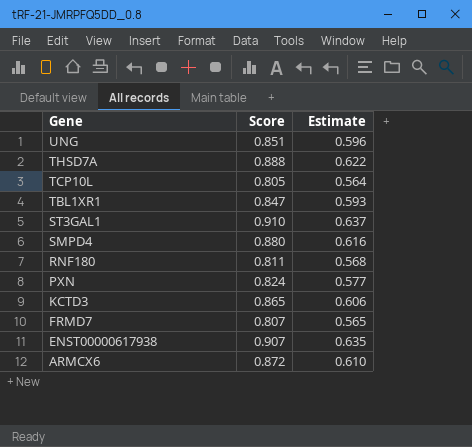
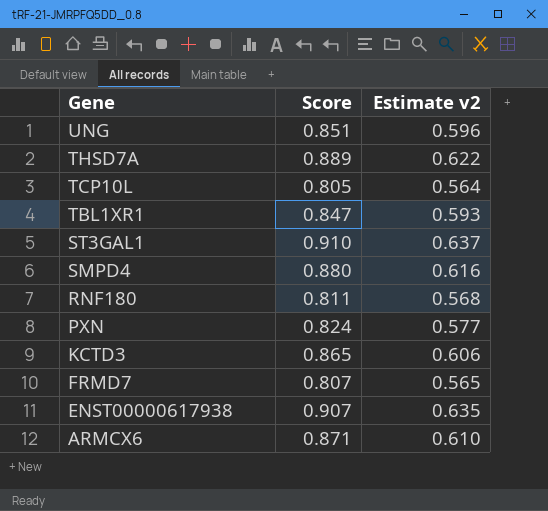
column name: Estimate -> Estimate v2
THSD7A | Score: 0.888 -> 0.889
ARMCX6 | Score: 0.872 -> 0.871

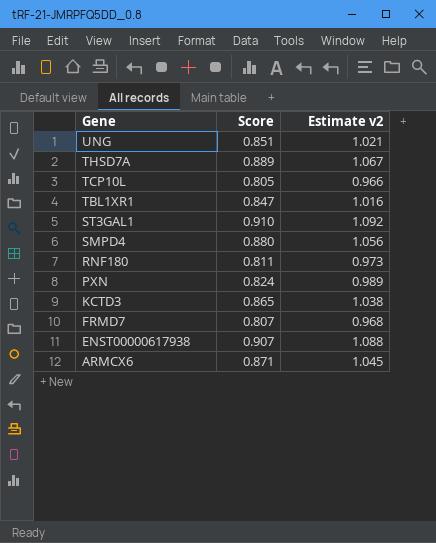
column Estimate v2 | formula: [Score] * 0.7 -> [Score] * 1.2

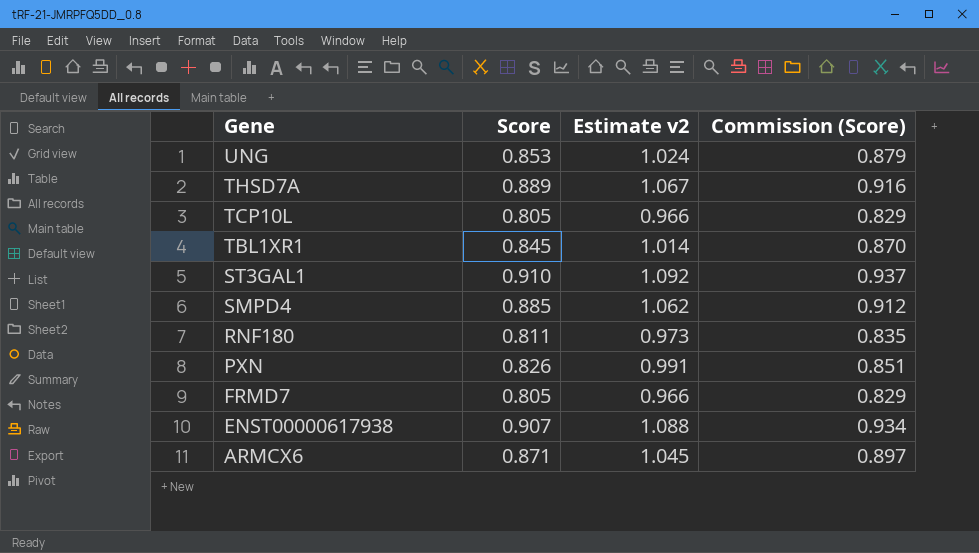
column Commission (Score) | formula: none -> [Score] * 1.03
row KCTD3: 0.865 | 1.038 -> none
UNG | Score: 0.851 -> 0.853
UNG | Estimate v2: 1.021 -> 1.024
TBL1XR1 | Score: 0.847 -> 0.845
TBL1XR1 | Estimate v2: 1.016 -> 1.014
SMPD4 | Score: 0.880 -> 0.885
SMPD4 | Estimate v2: 1.056 -> 1.062
PXN | Score: 0.824 -> 0.826
PXN | Estimate v2: 0.989 -> 0.991
FRMD7 | Score: 0.807 -> 0.805
FRMD7 | Estimate v2: 0.968 -> 0.966

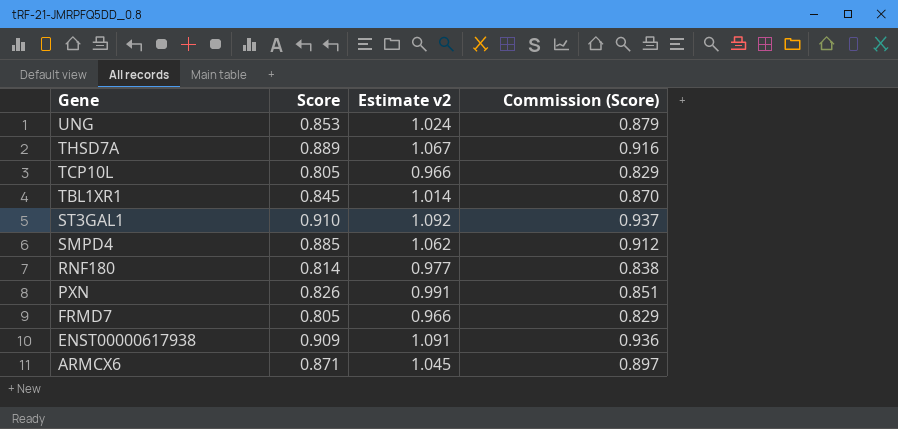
RNF180 | Score: 0.811 -> 0.814
RNF180 | Estimate v2: 0.973 -> 0.977
RNF180 | Commission (Score): 0.835 -> 0.838
ENST00000617938 | Score: 0.907 -> 0.909
ENST00000617938 | Estimate v2: 1.088 -> 1.091
ENST00000617938 | Commission (Score): 0.934 -> 0.936

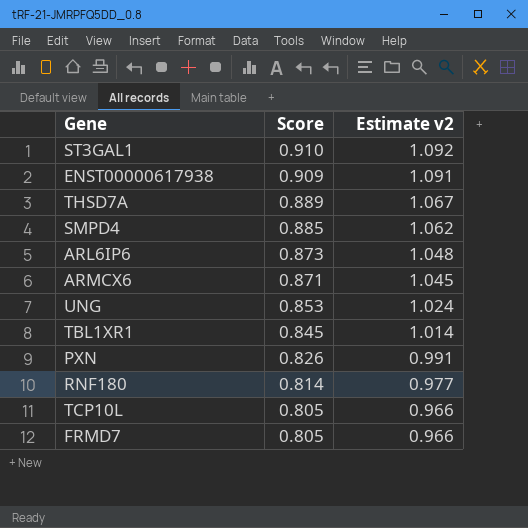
row order: Gene descending -> Score descending
column Commission (Score) | formula: [Score] * 1.03 -> none
row ARL6IP6: none -> 0.873 | 1.048

